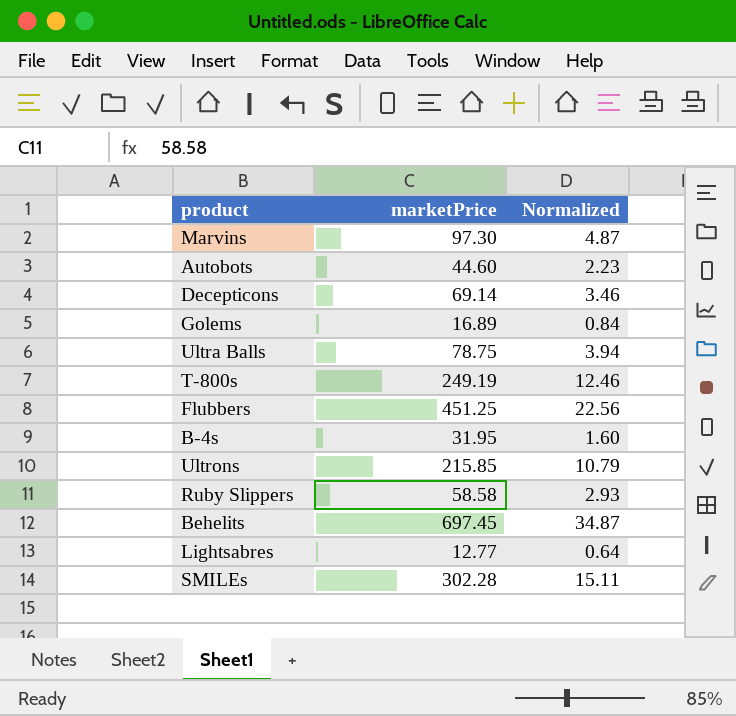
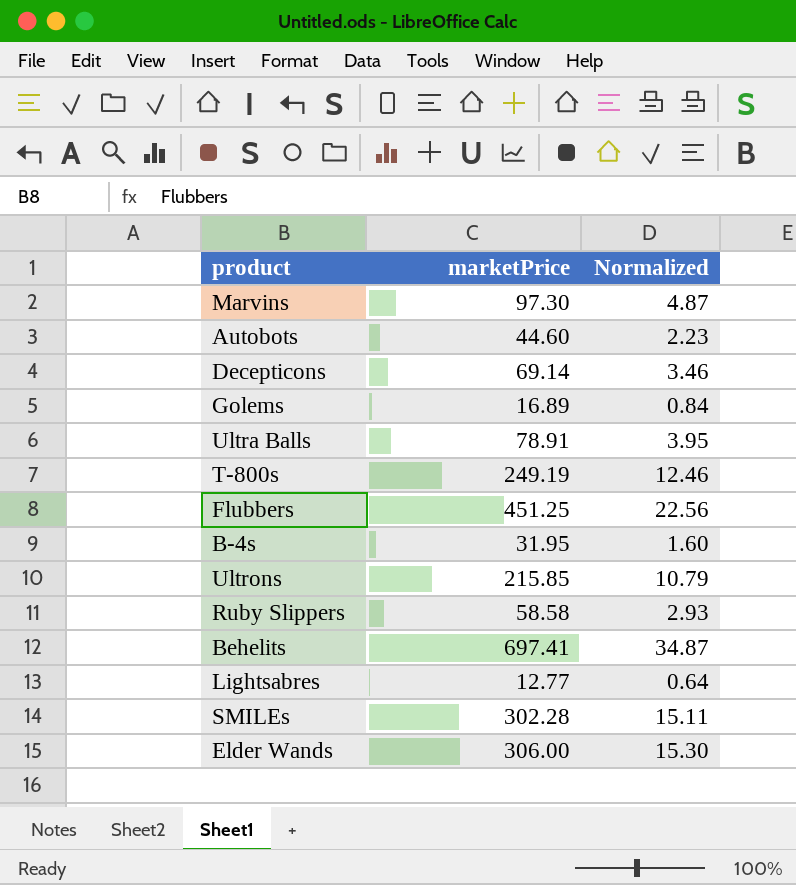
Ultra Balls | marketPrice: 78.75 -> 78.91
Ultra Balls | Normalized: 3.94 -> 3.95
Behelits | marketPrice: 697.45 -> 697.41
row Elder Wands: none -> 306.00 | 15.30

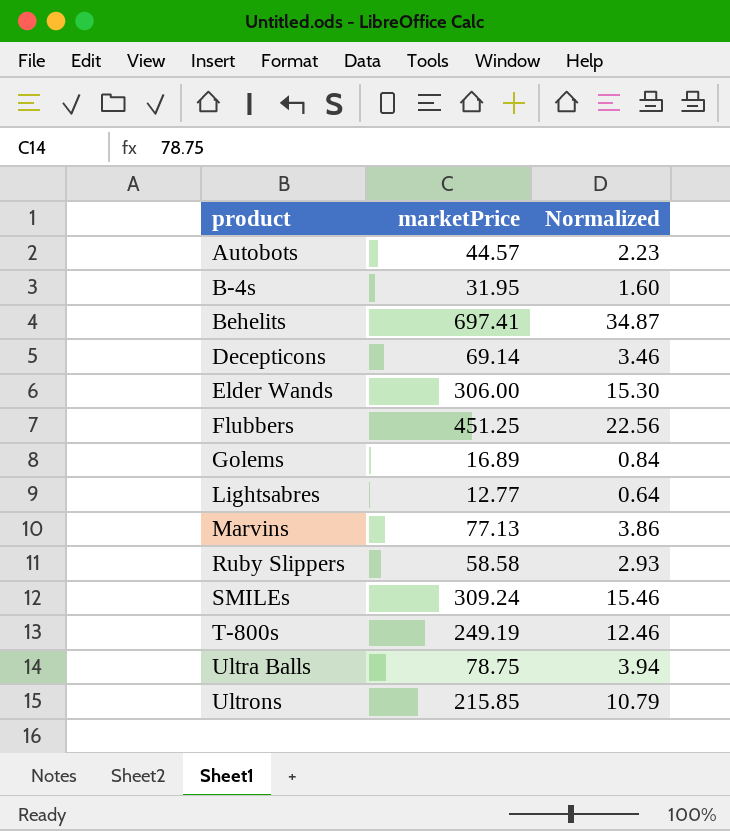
row order: none -> product ascending
Autobots | marketPrice: 44.60 -> 44.57
Marvins | marketPrice: 97.30 -> 77.13
Marvins | Normalized: 4.87 -> 3.86
SMILEs | marketPrice: 302.28 -> 309.24
SMILEs | Normalized: 15.11 -> 15.46
Ultra Balls | marketPrice: 78.91 -> 78.75
Ultra Balls | Normalized: 3.95 -> 3.94

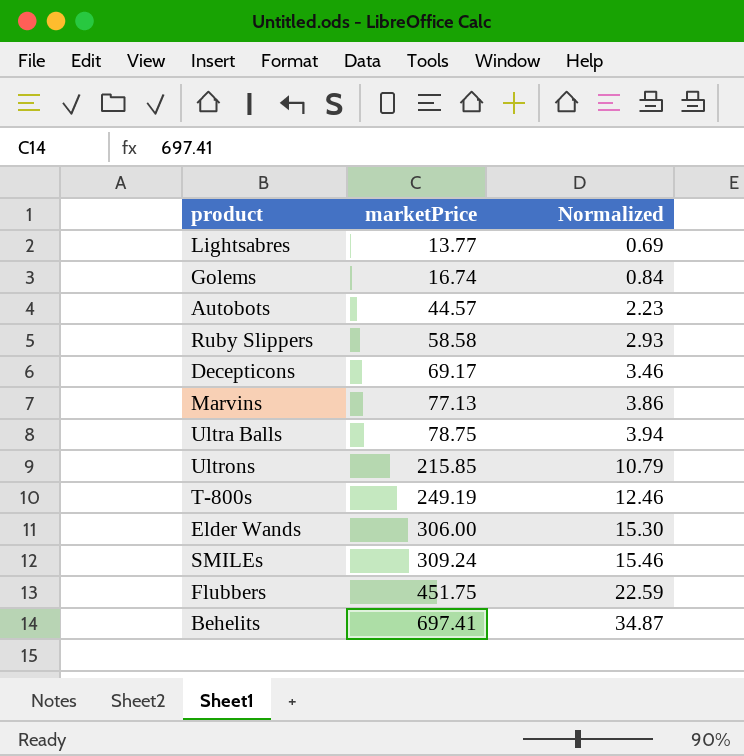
row order: product ascending -> marketPrice ascending
row B-4s: 31.95 | 1.60 -> none
Lightsabres | marketPrice: 12.77 -> 13.77
Lightsabres | Normalized: 0.64 -> 0.69
Golems | marketPrice: 16.89 -> 16.74
Decepticons | marketPrice: 69.14 -> 69.17
Flubbers | marketPrice: 451.25 -> 451.75
Flubbers | Normalized: 22.56 -> 22.59

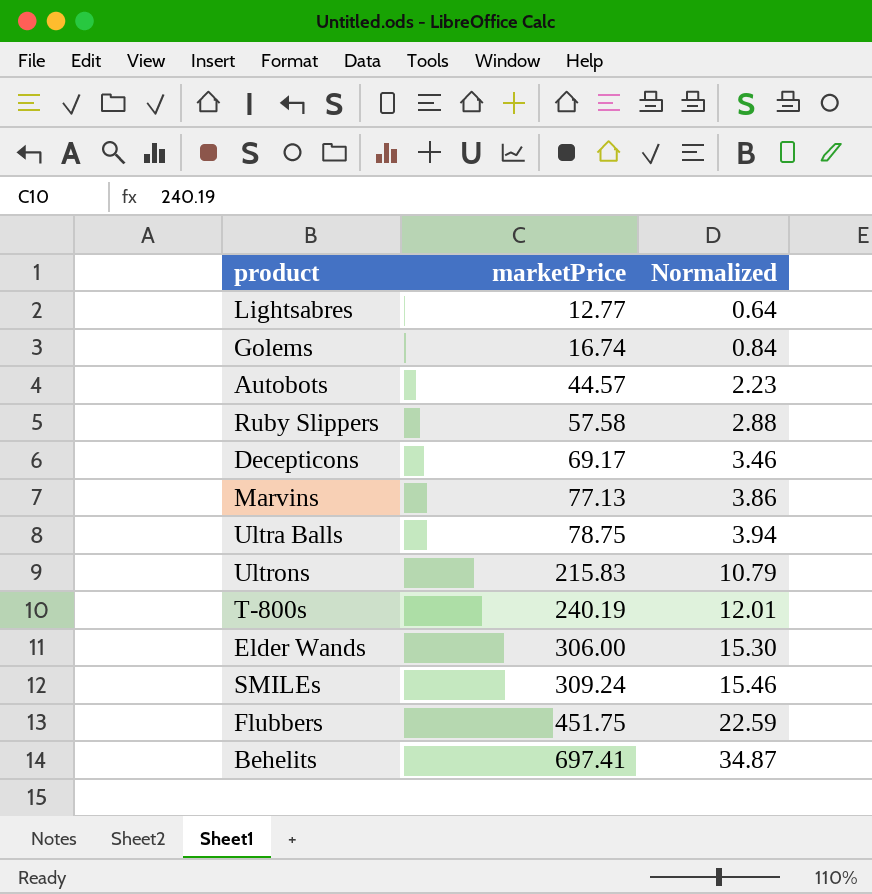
Lightsabres | marketPrice: 13.77 -> 12.77
Lightsabres | Normalized: 0.69 -> 0.64
Ruby Slippers | marketPrice: 58.58 -> 57.58
Ruby Slippers | Normalized: 2.93 -> 2.88
Ultrons | marketPrice: 215.85 -> 215.83
T-800s | marketPrice: 249.19 -> 240.19
T-800s | Normalized: 12.46 -> 12.01

